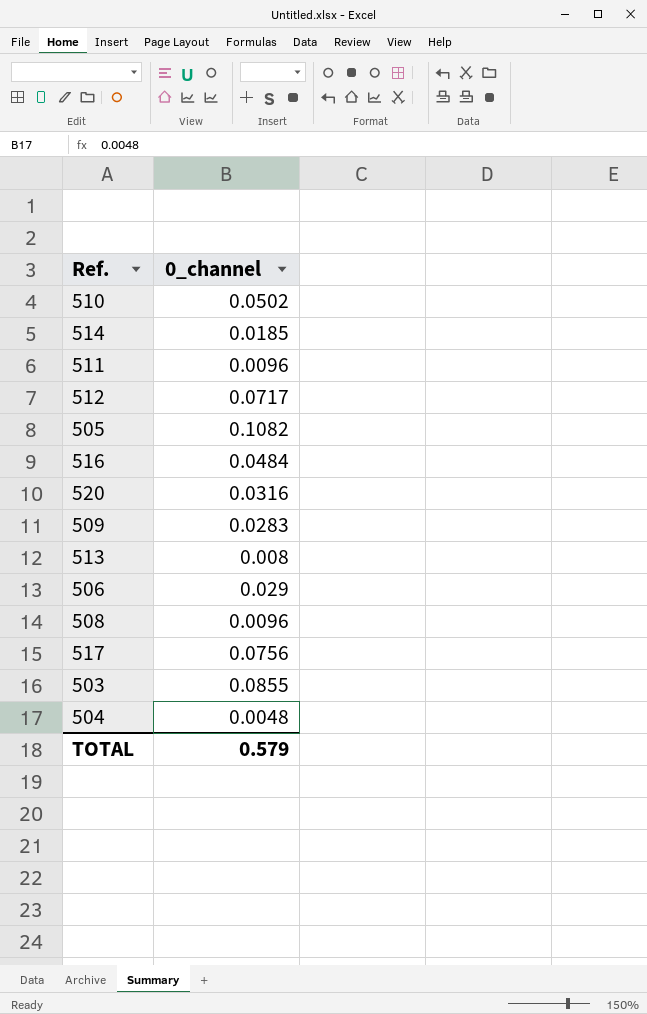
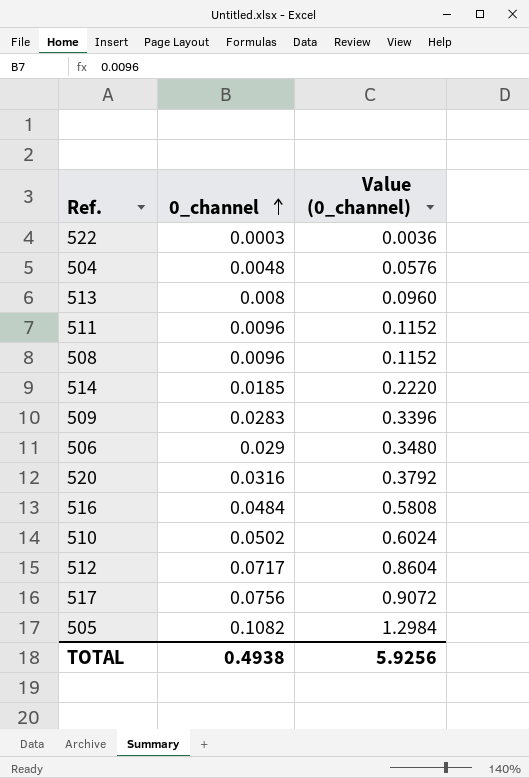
row order: none -> 0_channel ascending
column Value (0_channel) | formula: none -> [0_channel] * 12
row 503: 0.0855 -> none
row 522: none -> 0.0003 | 0.0036
TOTAL | 0_channel: 0.579 -> 0.4938

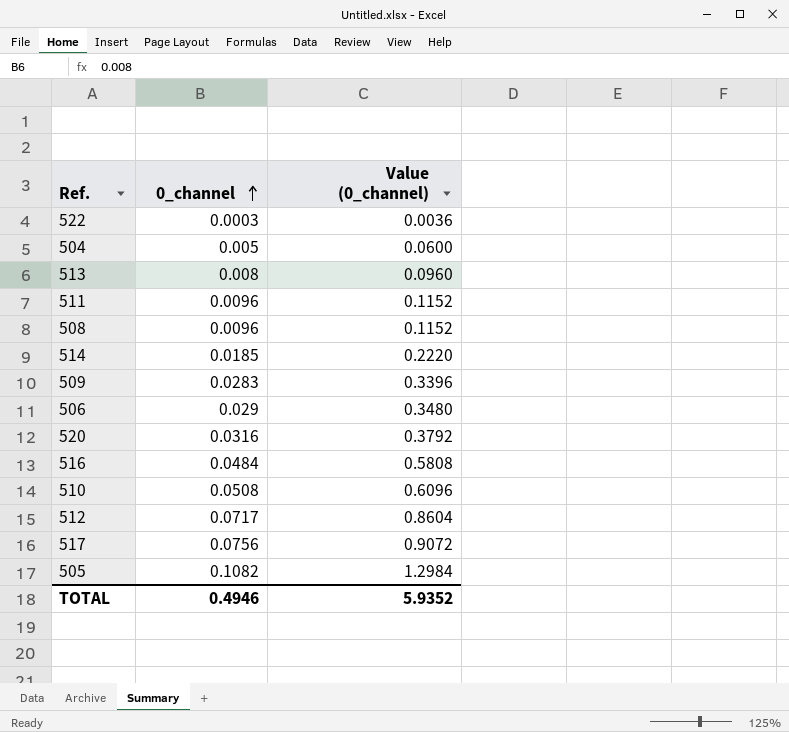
504 | 0_channel: 0.0048 -> 0.005
504 | Value (0_channel): 0.0576 -> 0.0600
510 | 0_channel: 0.0502 -> 0.0508
510 | Value (0_channel): 0.6024 -> 0.6096
TOTAL | 0_channel: 0.4938 -> 0.4946
TOTAL | Value (0_channel): 5.9256 -> 5.9352

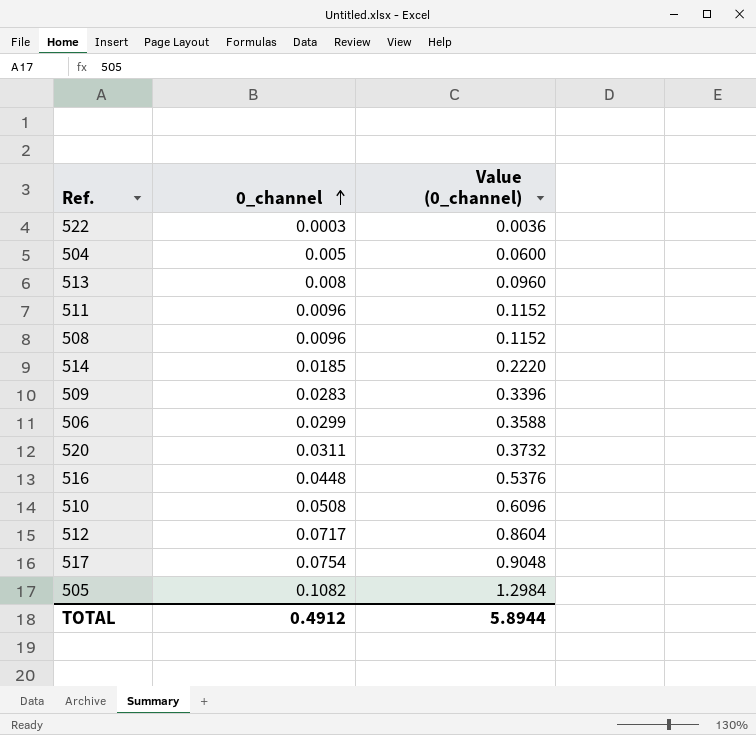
506 | 0_channel: 0.029 -> 0.0299
506 | Value (0_channel): 0.3480 -> 0.3588
520 | 0_channel: 0.0316 -> 0.0311
520 | Value (0_channel): 0.3792 -> 0.3732
516 | 0_channel: 0.0484 -> 0.0448
516 | Value (0_channel): 0.5808 -> 0.5376
517 | 0_channel: 0.0756 -> 0.0754
517 | Value (0_channel): 0.9072 -> 0.9048
TOTAL | 0_channel: 0.4946 -> 0.4912
TOTAL | Value (0_channel): 5.9352 -> 5.8944

